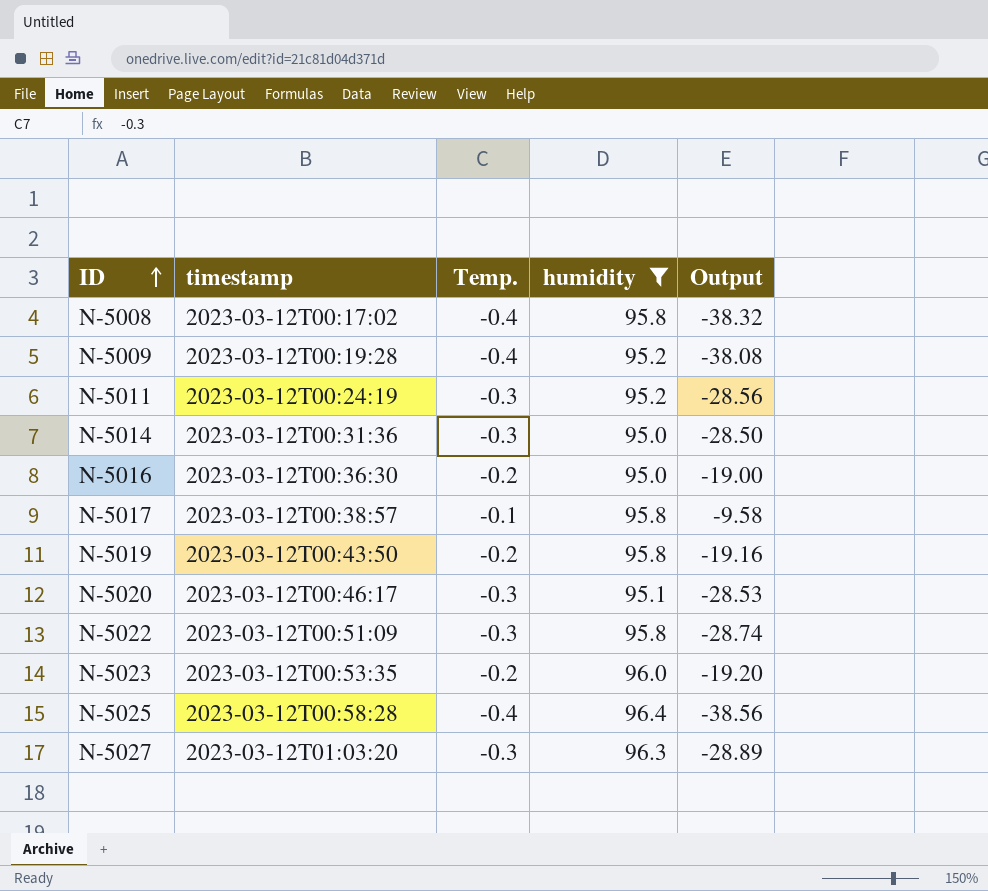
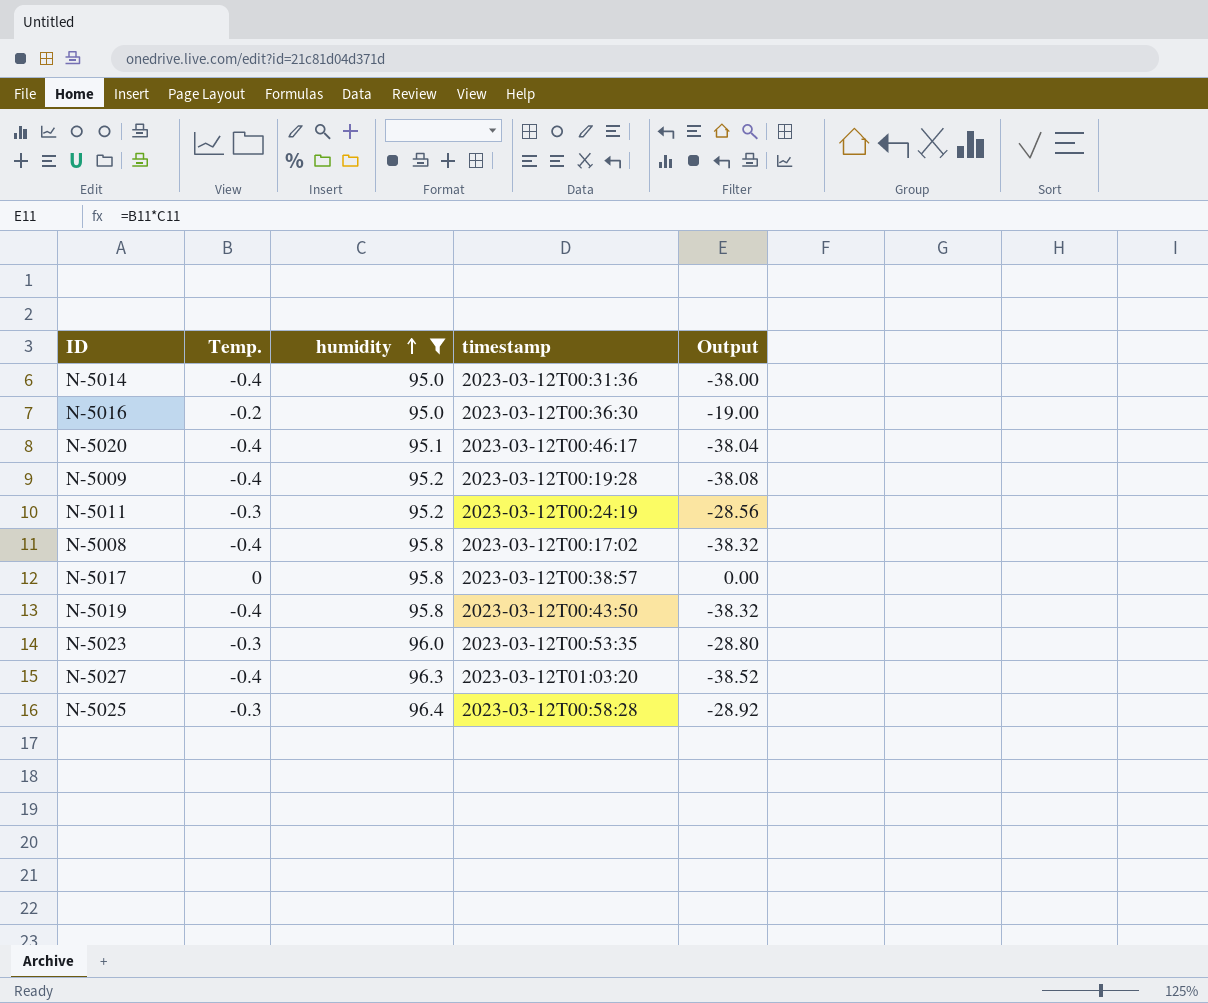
row order: ID ascending -> humidity ascending
column timestamp | position: 2 -> 4
row N-5022: 2023-03-12T00:51:09 | -0.3 | 95.8 | -28.74 -> none
N-5014 | Temp.: -0.3 -> -0.4
N-5014 | Output: -28.50 -> -38.00
N-5020 | Temp.: -0.3 -> -0.4
N-5020 | Output: -28.53 -> -38.04
N-5017 | Temp.: -0.1 -> 0
N-5017 | Output: -9.58 -> 0.00
N-5019 | Temp.: -0.2 -> -0.4
N-5019 | Output: -19.16 -> -38.32
N-5023 | Temp.: -0.2 -> -0.3
N-5023 | Output: -19.20 -> -28.80
N-5027 | Temp.: -0.3 -> -0.4
N-5027 | Output: -28.89 -> -38.52
N-5025 | Temp.: -0.4 -> -0.3
N-5025 | Output: -38.56 -> -28.92

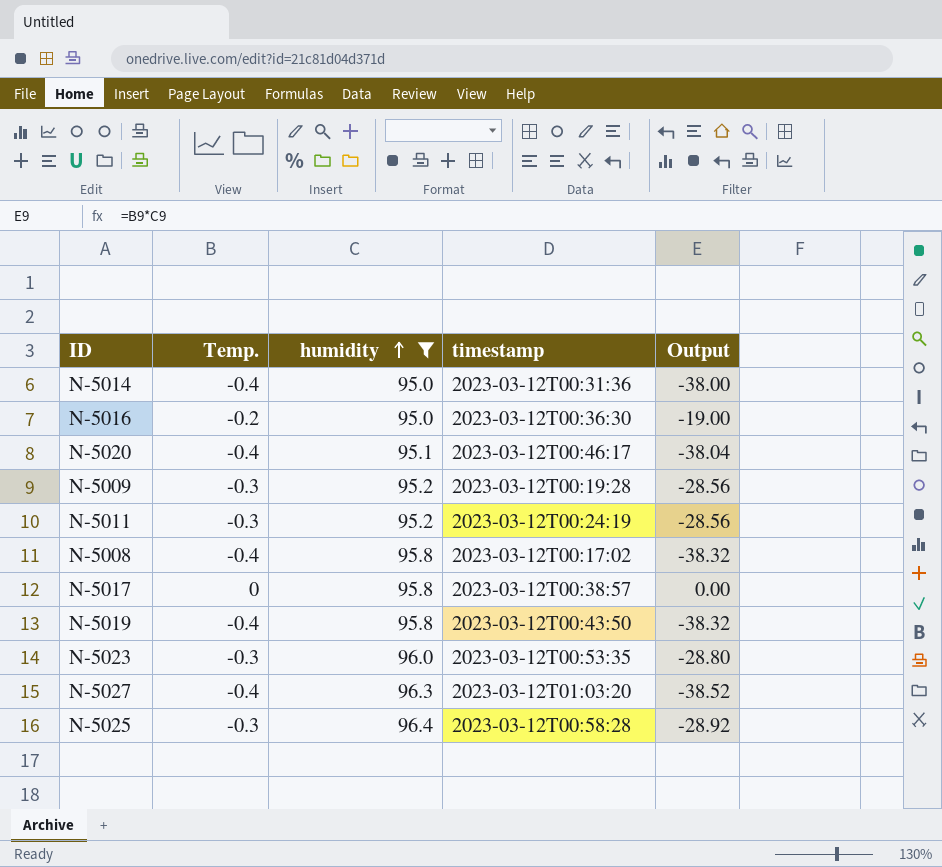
N-5009 | Temp.: -0.4 -> -0.3
N-5009 | Output: -38.08 -> -28.56

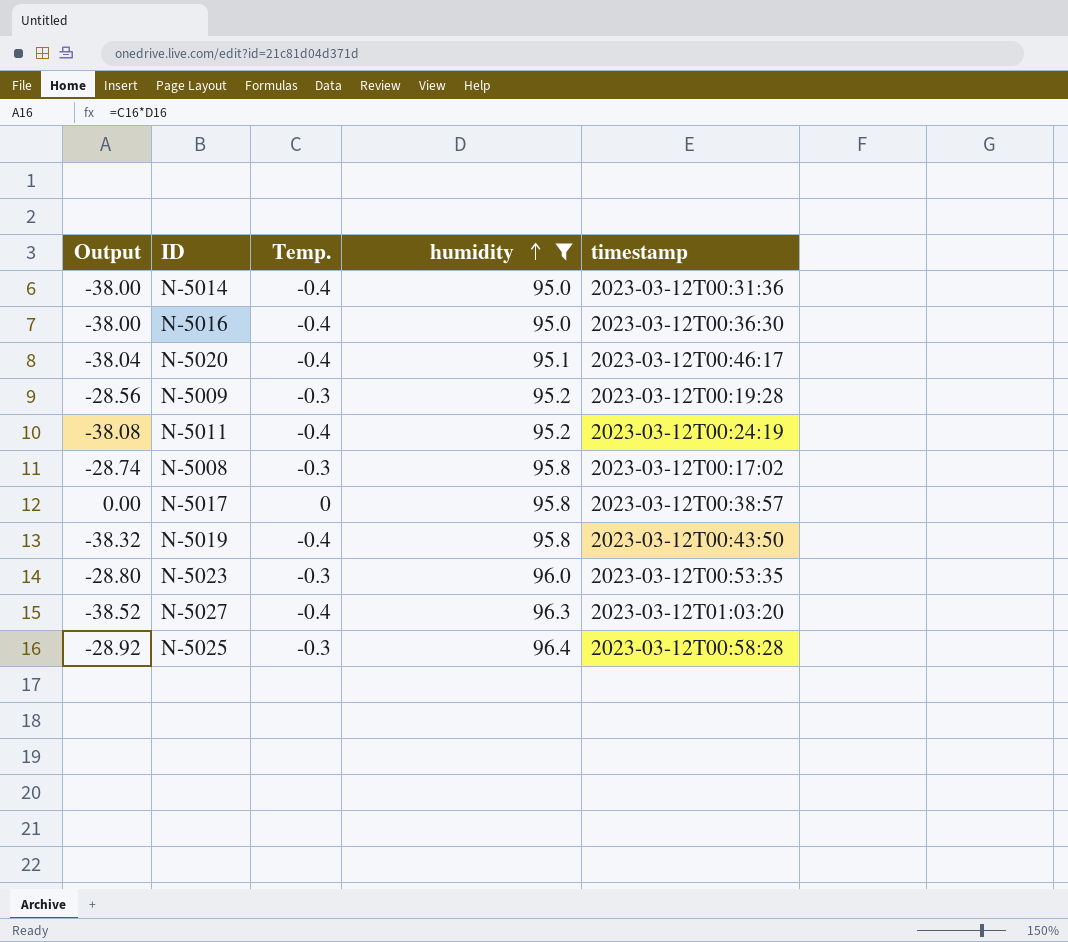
column Output | position: 5 -> 1
N-5016 | Output: -19.00 -> -38.00
N-5016 | Temp.: -0.2 -> -0.4
N-5011 | Output: -28.56 -> -38.08
N-5011 | Temp.: -0.3 -> -0.4
N-5008 | Output: -38.32 -> -28.74
N-5008 | Temp.: -0.4 -> -0.3

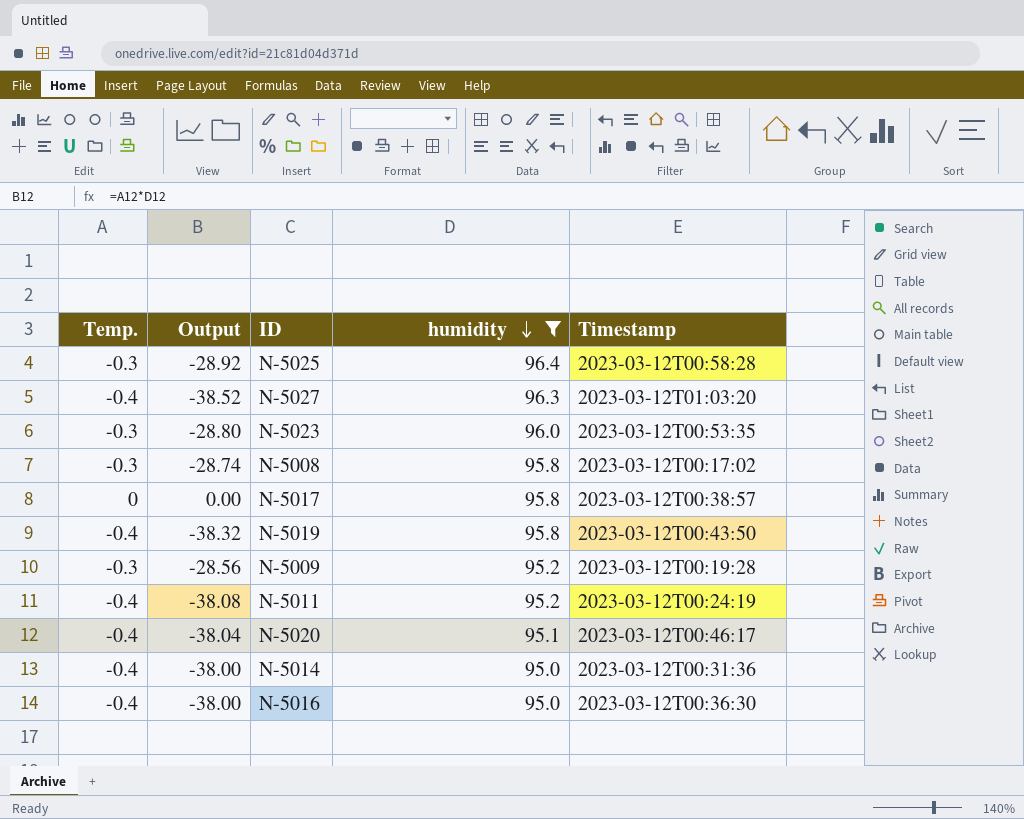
row order: humidity ascending -> humidity descending
column Temp. | position: 3 -> 1
column name: timestamp -> Timestamp

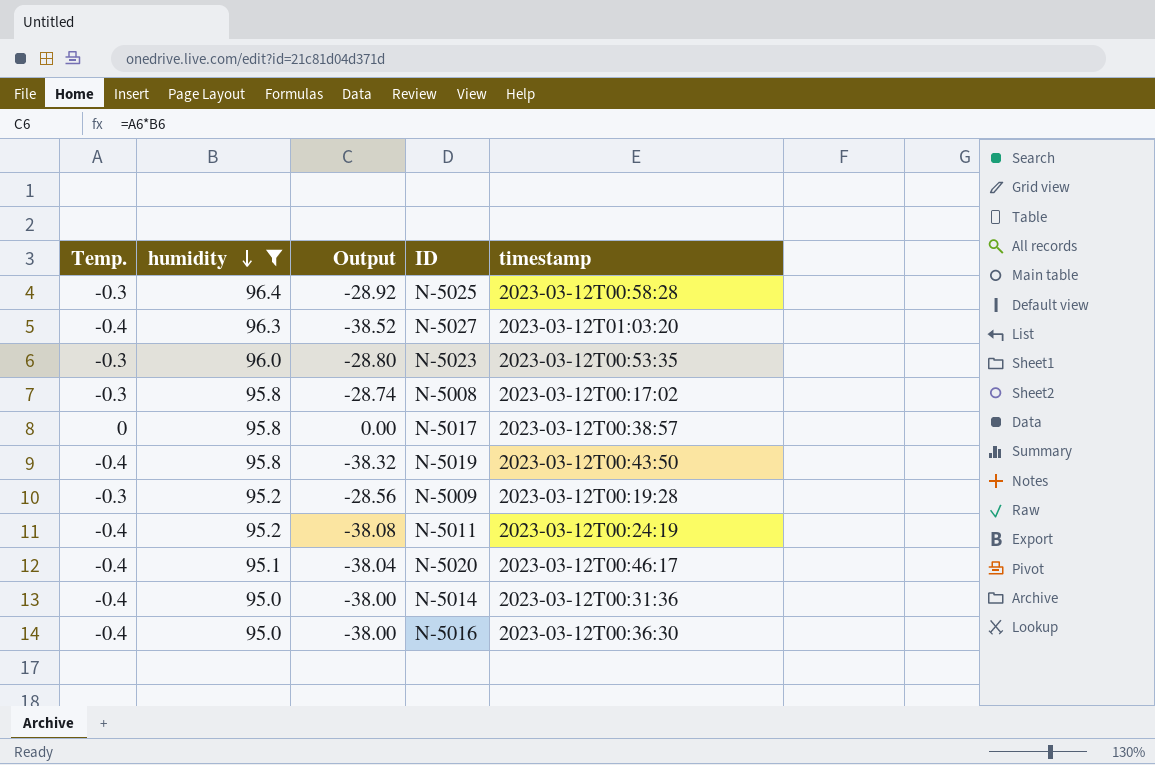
column humidity | position: 4 -> 2
column name: Timestamp -> timestamp

